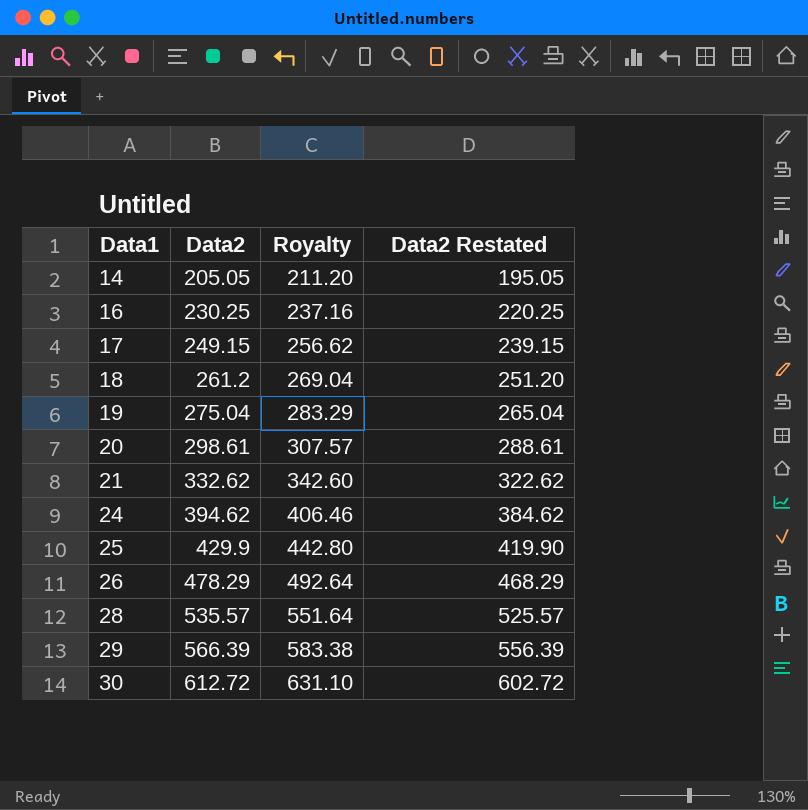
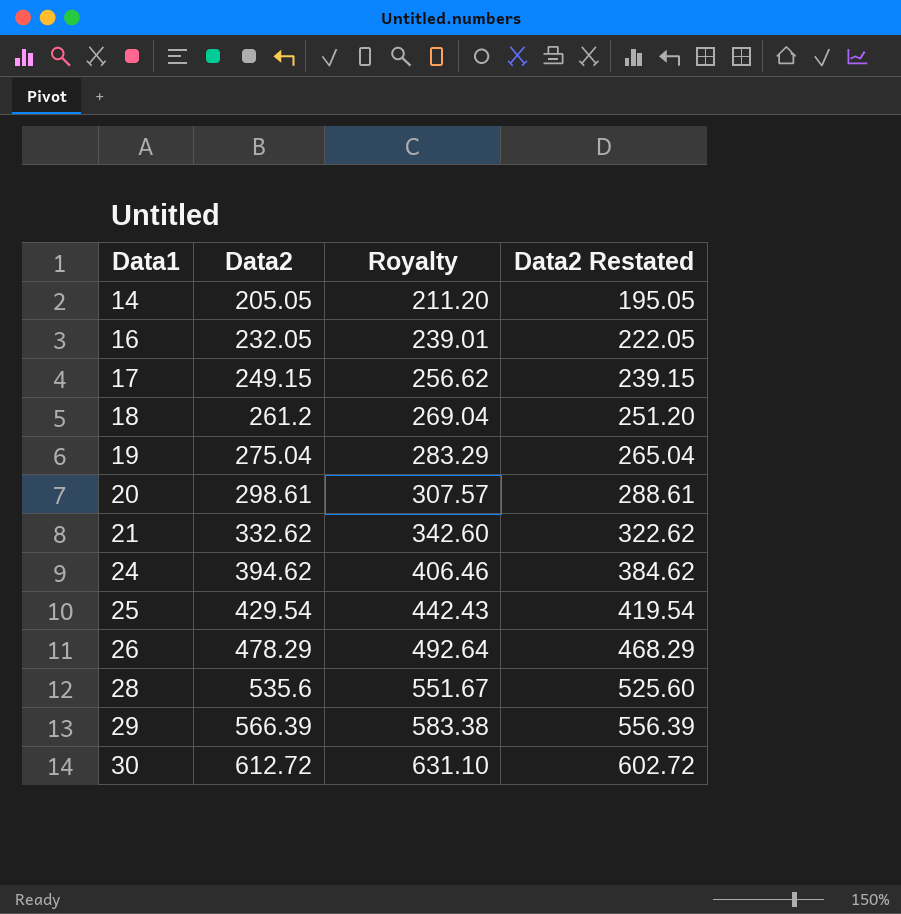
16 | Data2: 230.25 -> 232.05
16 | Royalty: 237.16 -> 239.01
16 | Data2 Restated: 220.25 -> 222.05
25 | Data2: 429.9 -> 429.54
25 | Royalty: 442.80 -> 442.43
25 | Data2 Restated: 419.90 -> 419.54
28 | Data2: 535.57 -> 535.6
28 | Royalty: 551.64 -> 551.67
28 | Data2 Restated: 525.57 -> 525.60

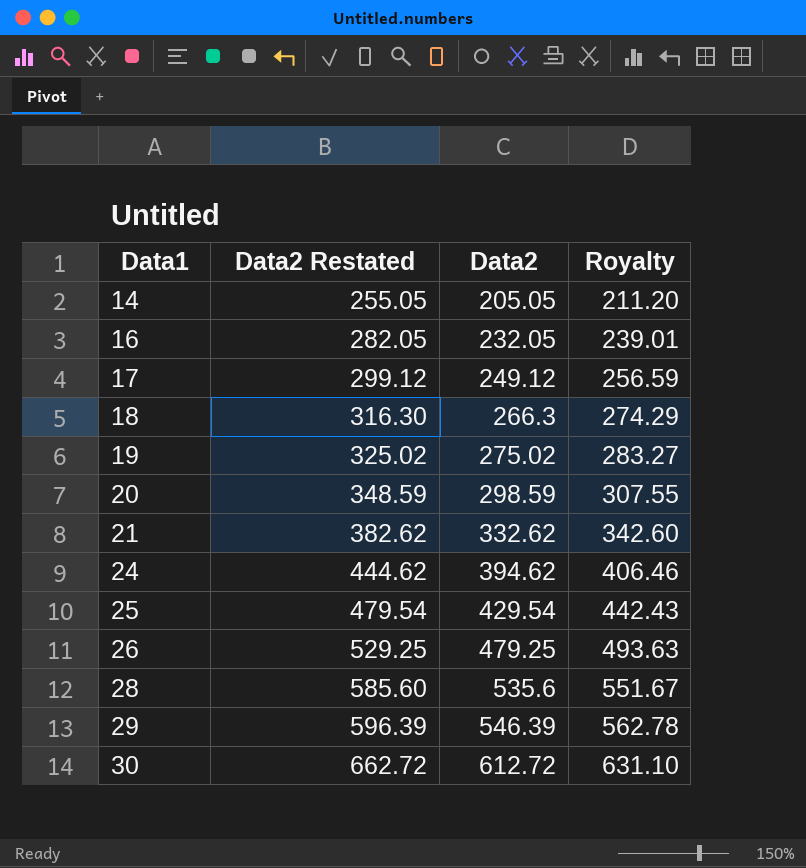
column Data2 Restated | formula: [Data2] - 10 -> [Data2] + 50
column Data2 Restated | position: 4 -> 2
17 | Data2: 249.15 -> 249.12
17 | Royalty: 256.62 -> 256.59
18 | Data2: 261.2 -> 266.3
18 | Royalty: 269.04 -> 274.29
19 | Data2: 275.04 -> 275.02
19 | Royalty: 283.29 -> 283.27
20 | Data2: 298.61 -> 298.59
20 | Royalty: 307.57 -> 307.55
26 | Data2: 478.29 -> 479.25
26 | Royalty: 492.64 -> 493.63
29 | Data2: 566.39 -> 546.39
29 | Royalty: 583.38 -> 562.78

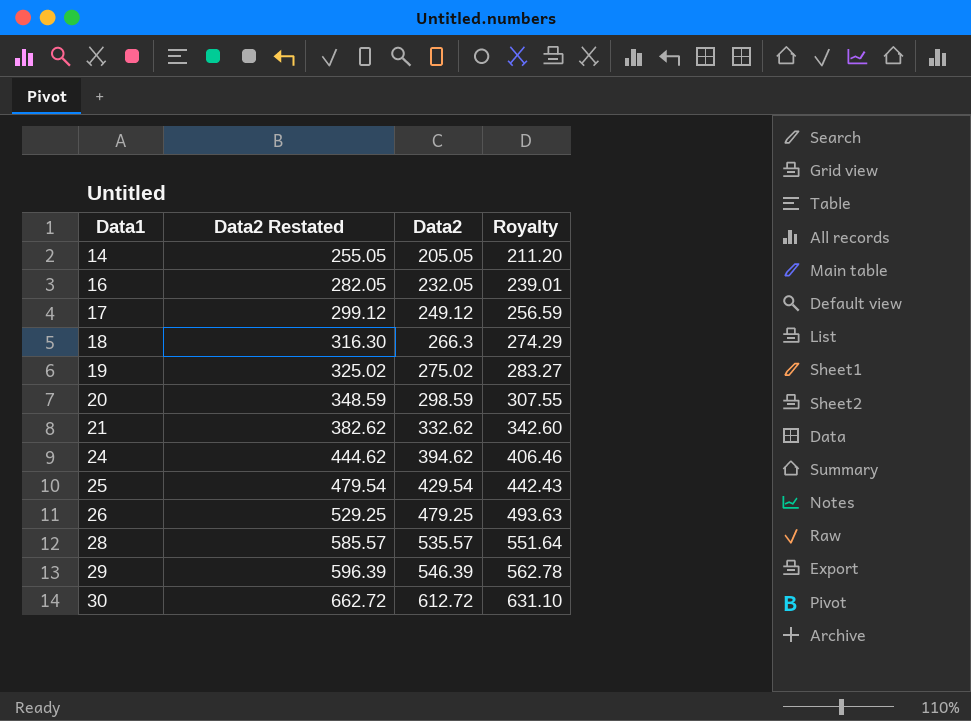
28 | Data2 Restated: 585.60 -> 585.57
28 | Data2: 535.6 -> 535.57
28 | Royalty: 551.67 -> 551.64

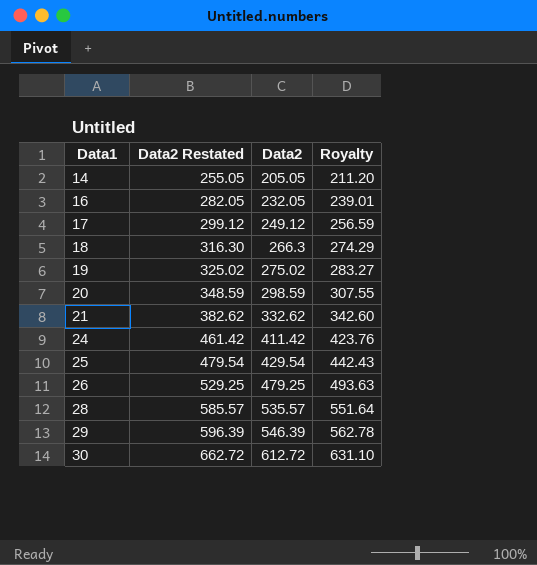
24 | Data2 Restated: 444.62 -> 461.42
24 | Data2: 394.62 -> 411.42
24 | Royalty: 406.46 -> 423.76

